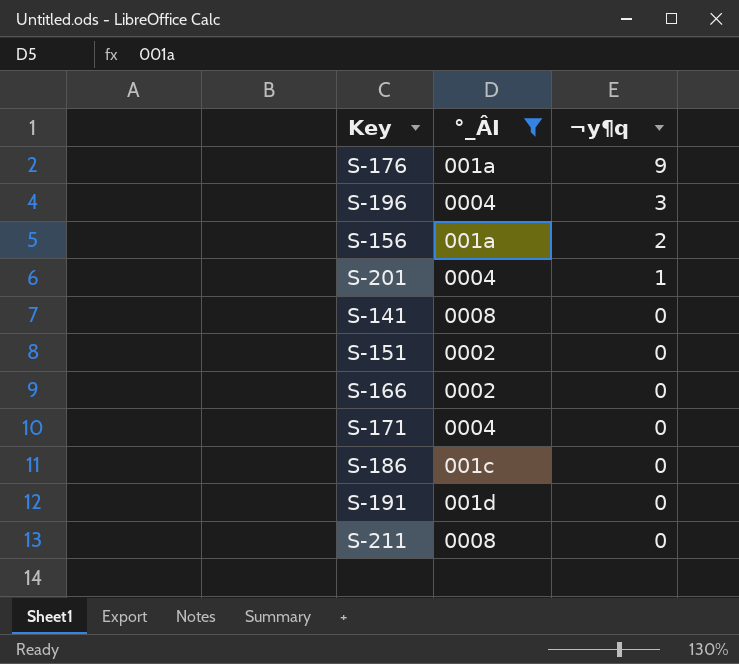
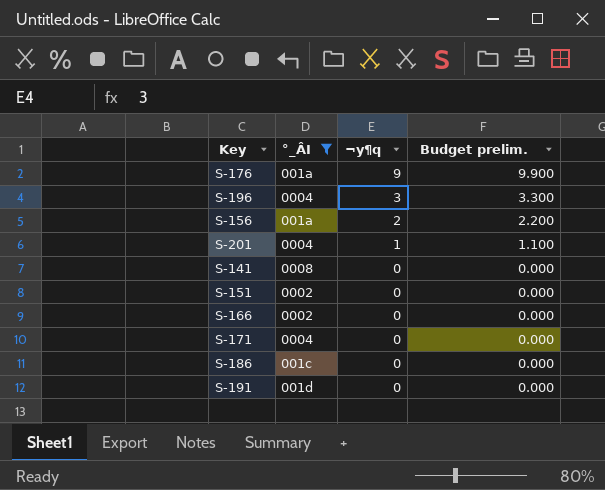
column Budget prelim. | formula: none -> [¬y¶q] * 1.1
row S-211: 0008 | 0 -> none

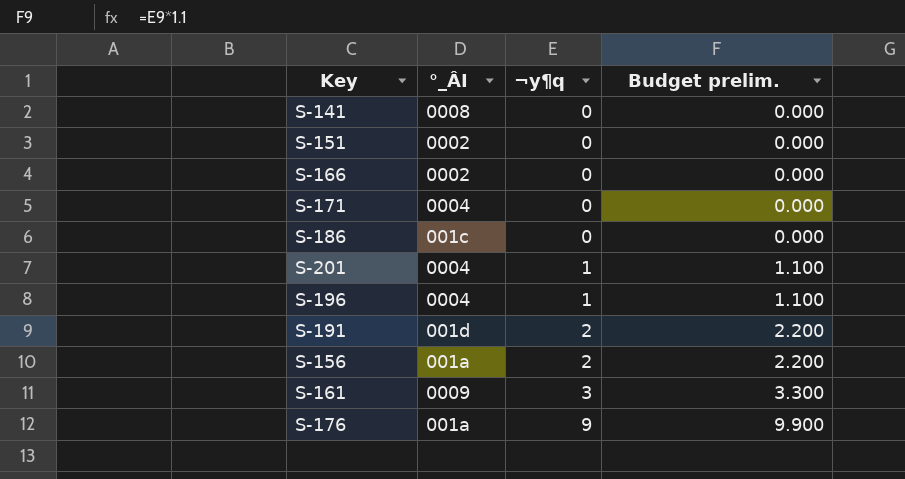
filter: °_ÂI != 0009 -> none
row order: ¬y¶q descending -> ¬y¶q ascending
S-196 | ¬y¶q: 3 -> 1
S-196 | Budget prelim.: 3.300 -> 1.100
S-191 | ¬y¶q: 0 -> 2
S-191 | Budget prelim.: 0.000 -> 2.200

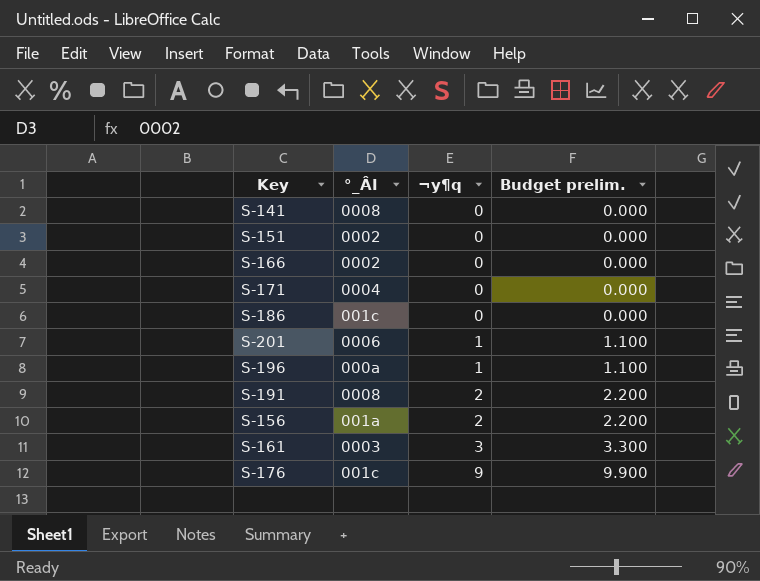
S-201 | °_ÂI: 0004 -> 0006
S-196 | °_ÂI: 0004 -> 000a
S-191 | °_ÂI: 001d -> 0008
S-161 | °_ÂI: 0009 -> 0003
S-176 | °_ÂI: 001a -> 001c

